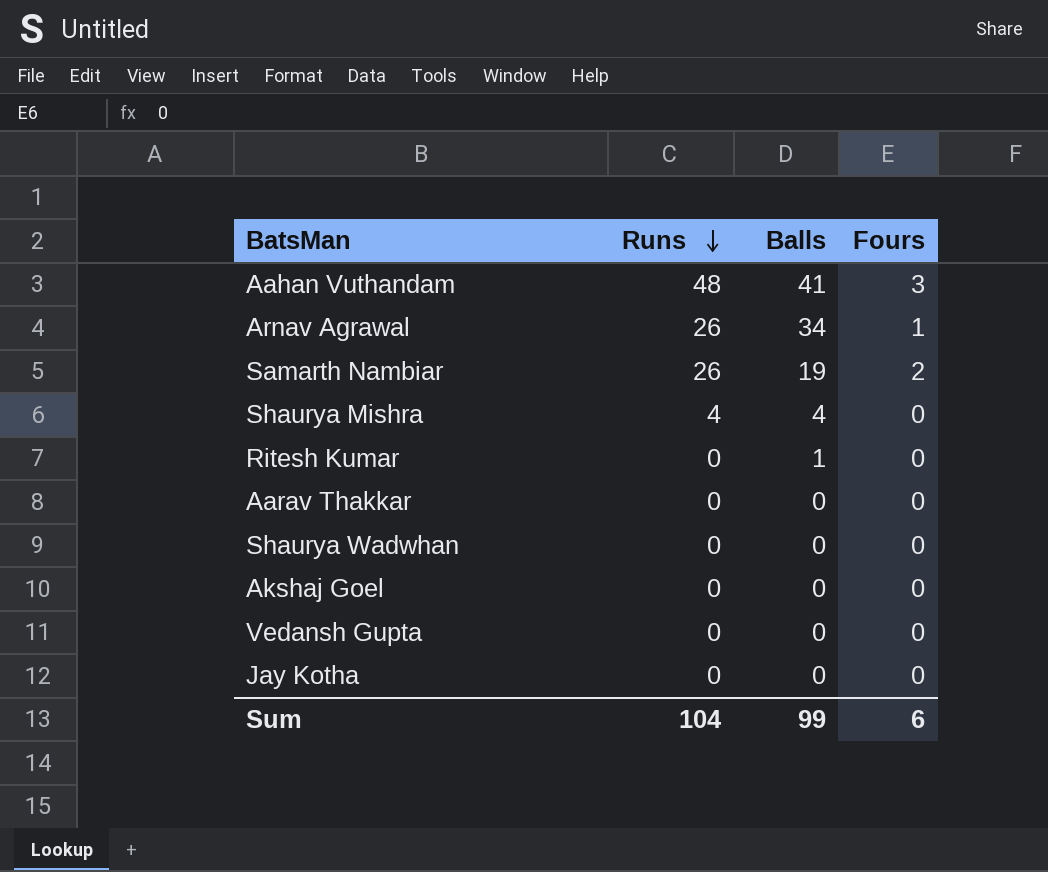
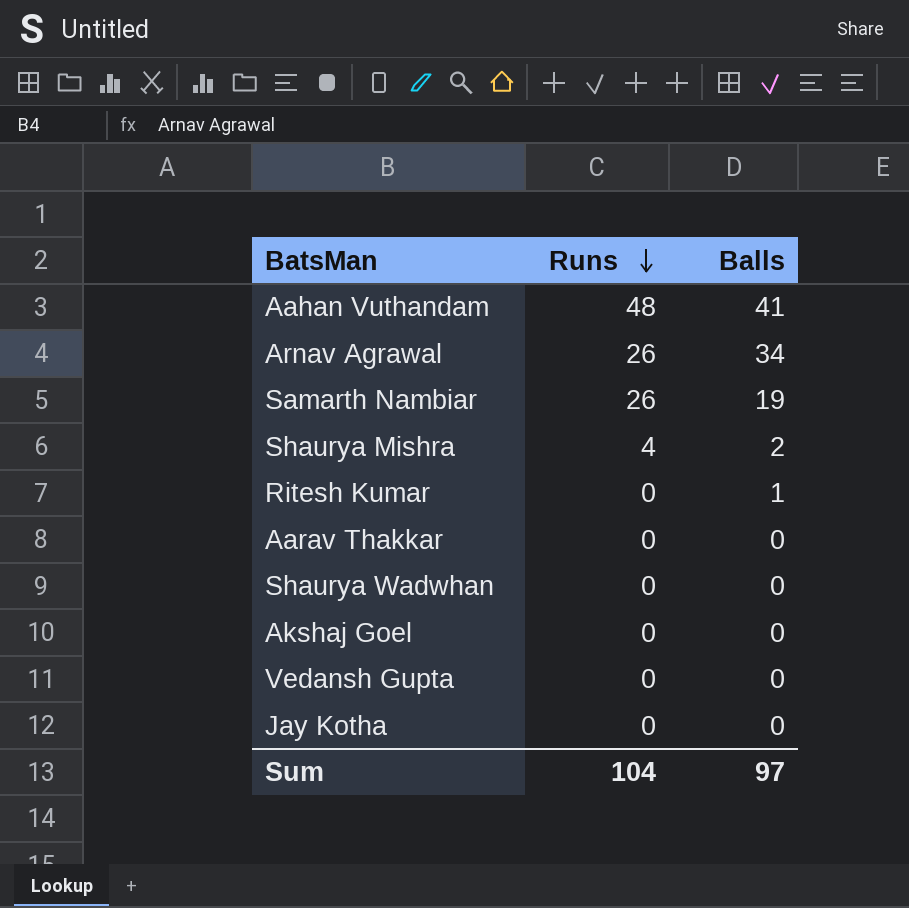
column Fours | position: 4 -> none
Shaurya Mishra | Balls: 4 -> 2
Sum | Balls: 99 -> 97

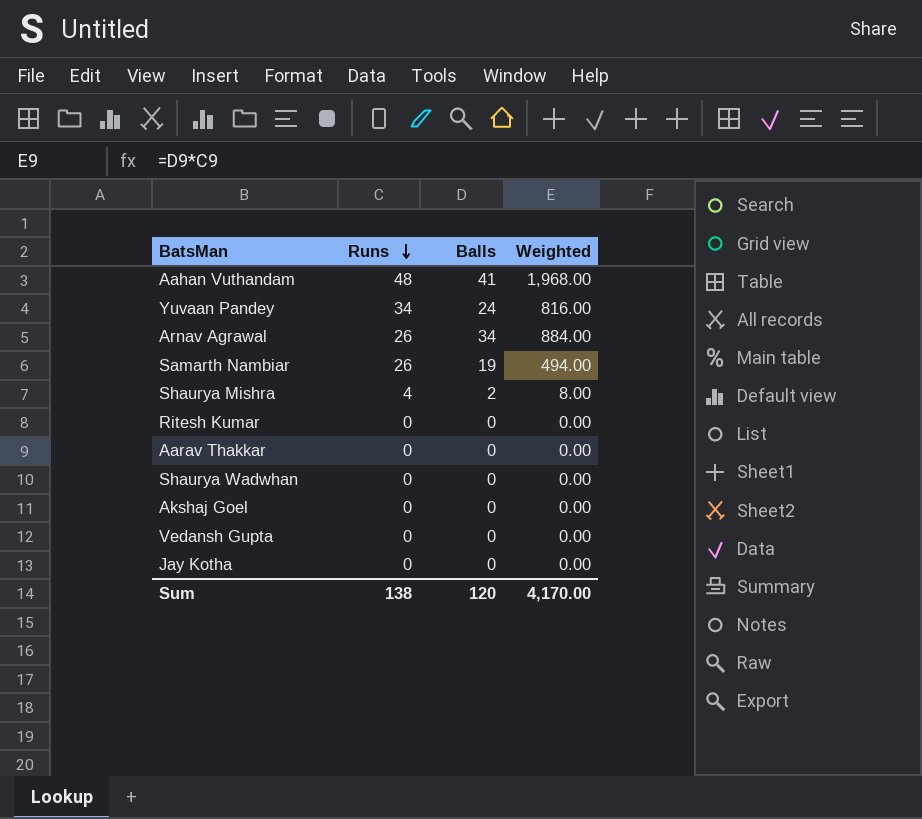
column Weighted | formula: none -> [Runs] * [Balls]
row Yuvaan Pandey: none -> 34 | 24 | 816.00
Ritesh Kumar | Balls: 1 -> 0
Sum | Runs: 104 -> 138
Sum | Balls: 97 -> 120

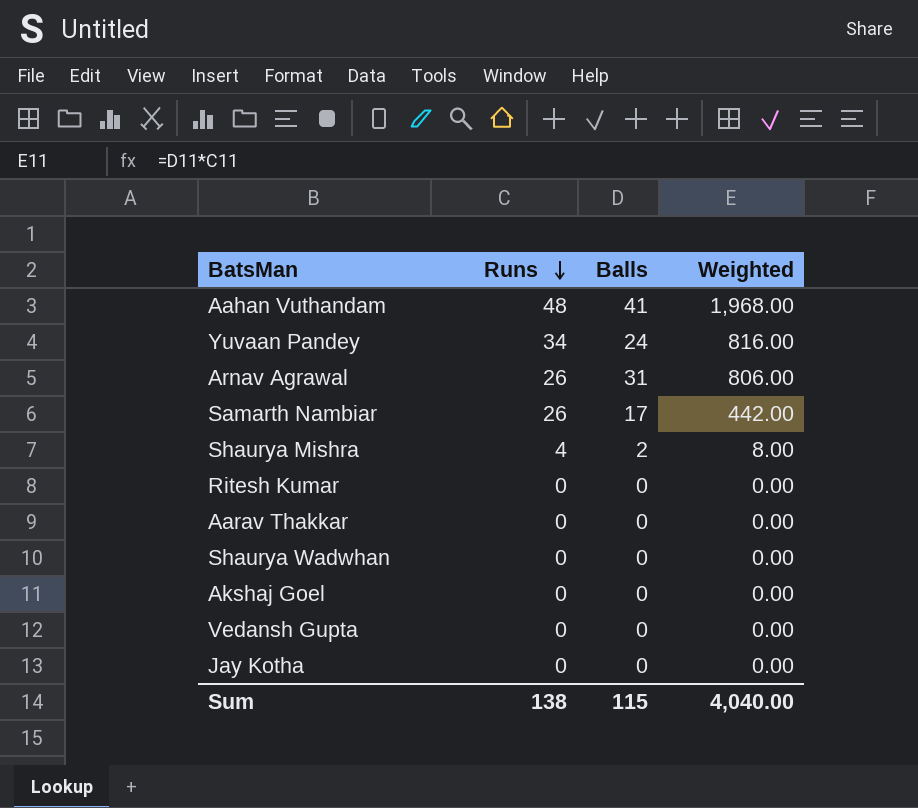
Arnav Agrawal | Balls: 34 -> 31
Arnav Agrawal | Weighted: 884.00 -> 806.00
Samarth Nambiar | Balls: 19 -> 17
Samarth Nambiar | Weighted: 494.00 -> 442.00
Sum | Balls: 120 -> 115
Sum | Weighted: 4,170.00 -> 4,040.00

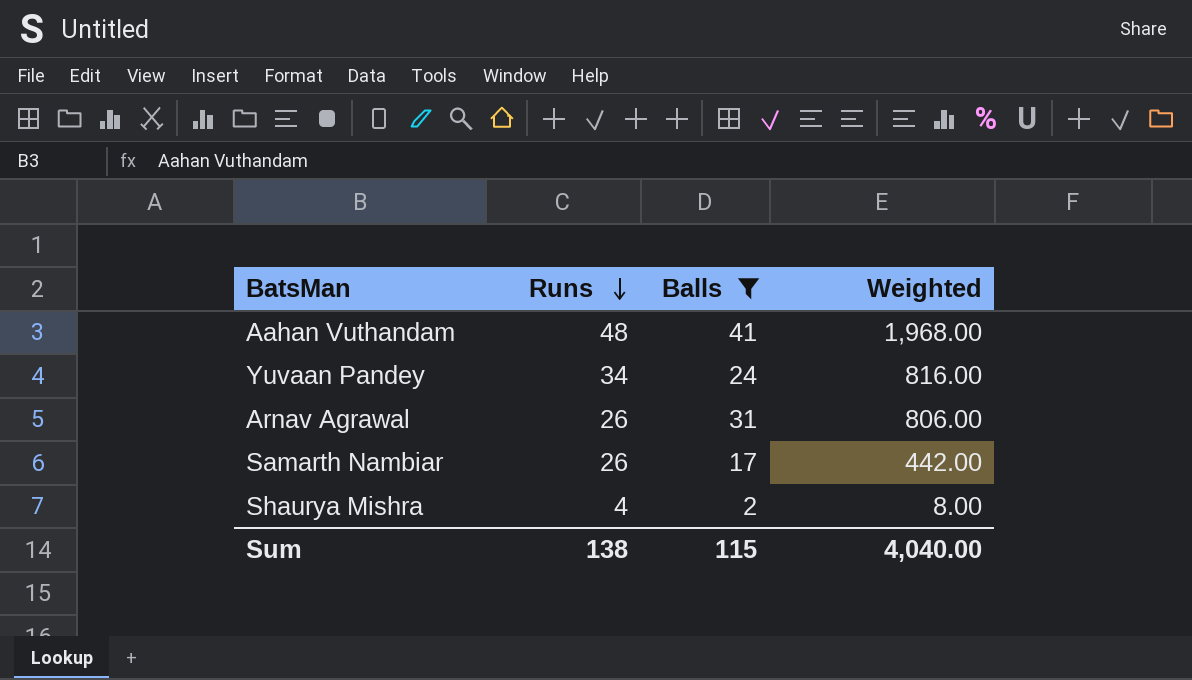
filter: none -> Balls != 0

